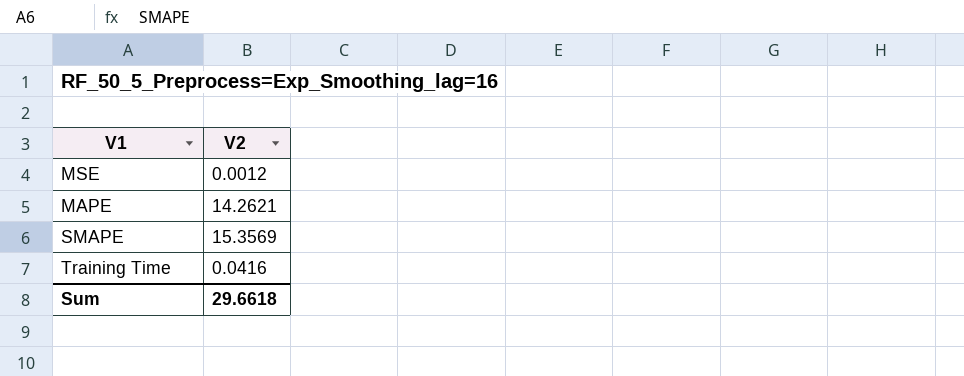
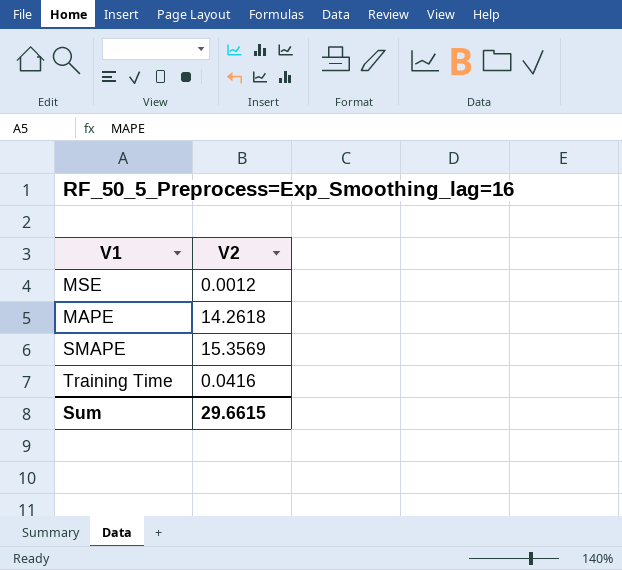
MAPE | V2: 14.2621 -> 14.2618
Sum | V2: 29.6618 -> 29.6615

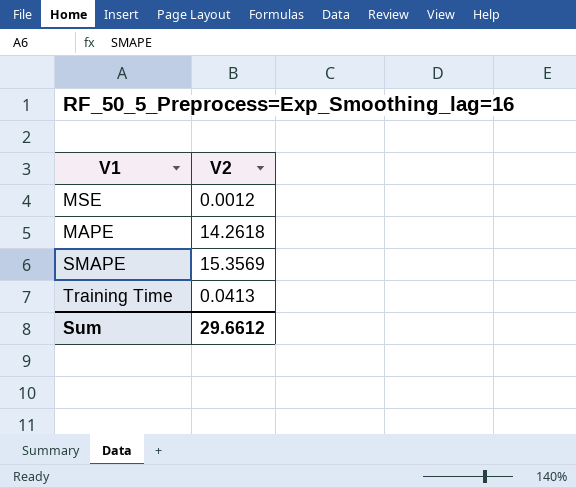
Training Time | V2: 0.0416 -> 0.0413
Sum | V2: 29.6615 -> 29.6612

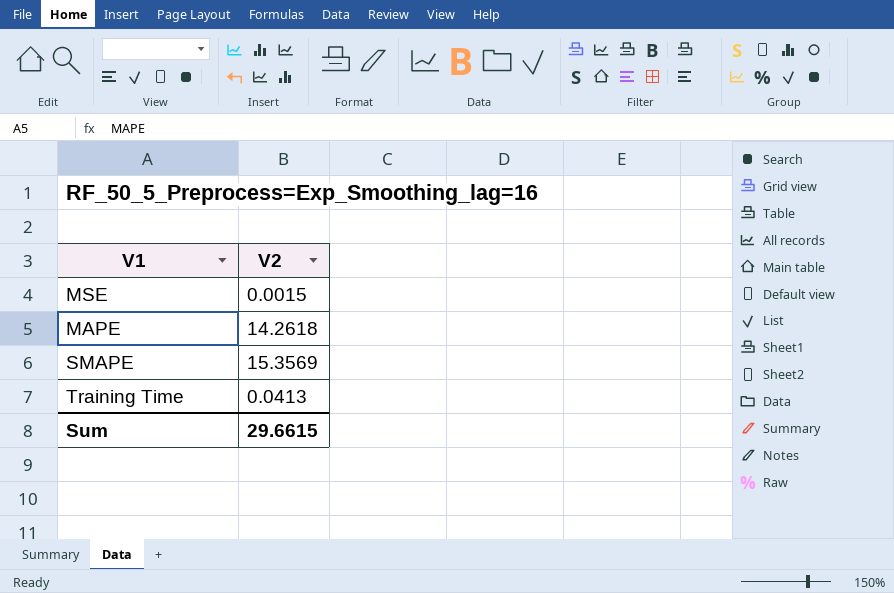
MSE | V2: 0.0012 -> 0.0015
Sum | V2: 29.6612 -> 29.6615

